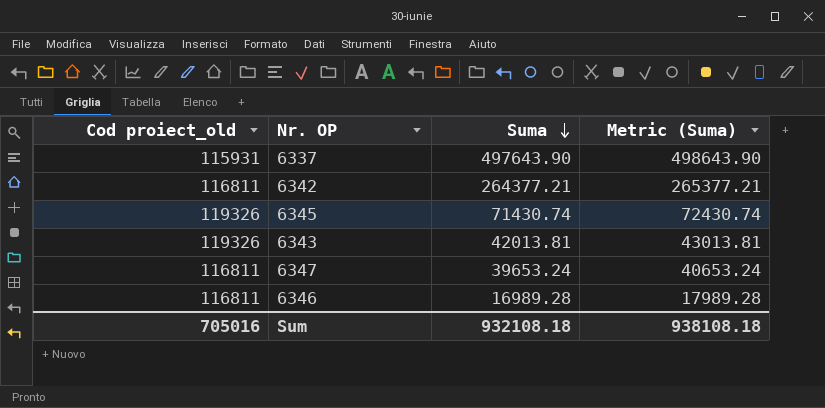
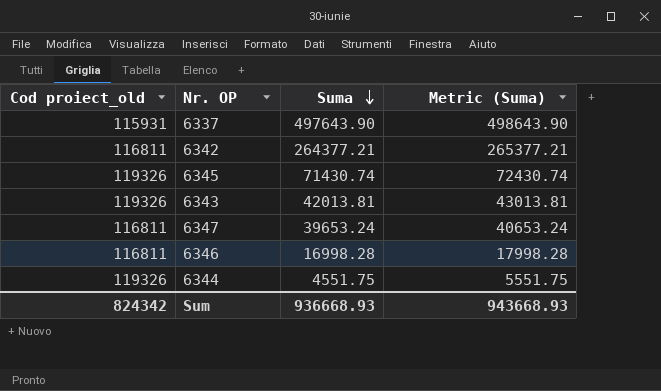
6346 | Suma: 16989.28 -> 16998.28
6346 | Metric (Suma): 17989.28 -> 17998.28
row 6344: none -> 119326 | 4551.75 | 5551.75
Sum | Cod proiect_old: 705016 -> 824342
Sum | Suma: 932108.18 -> 936668.93
Sum | Metric (Suma): 938108.18 -> 943668.93

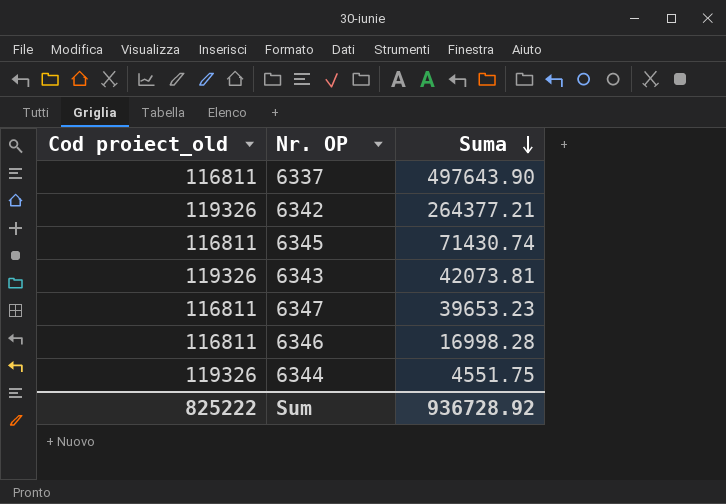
column Metric (Suma) | formula: [Suma] + 1000 -> none
6337 | Cod proiect_old: 115931 -> 116811
6342 | Cod proiect_old: 116811 -> 119326
6345 | Cod proiect_old: 119326 -> 116811
6343 | Suma: 42013.81 -> 42073.81
6347 | Suma: 39653.24 -> 39653.23
Sum | Cod proiect_old: 824342 -> 825222
Sum | Suma: 936668.93 -> 936728.92

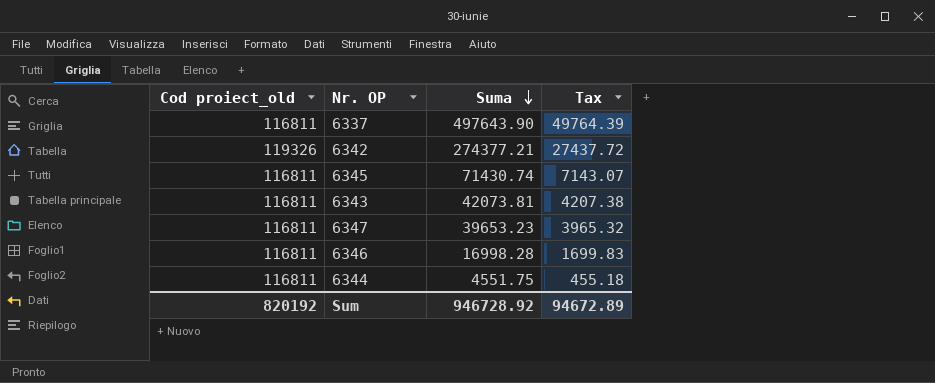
column Tax | formula: none -> [Suma] * 0.1
6342 | Suma: 264377.21 -> 274377.21
6343 | Cod proiect_old: 119326 -> 116811
6344 | Cod proiect_old: 119326 -> 116811
Sum | Cod proiect_old: 825222 -> 820192
Sum | Suma: 936728.92 -> 946728.92

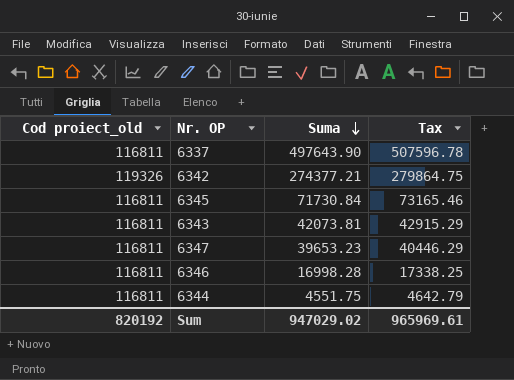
column Tax | formula: [Suma] * 0.1 -> [Suma] * 1.02
6345 | Suma: 71430.74 -> 71730.84
Sum | Suma: 946728.92 -> 947029.02
Sum | Tax: 94672.89 -> 965969.61

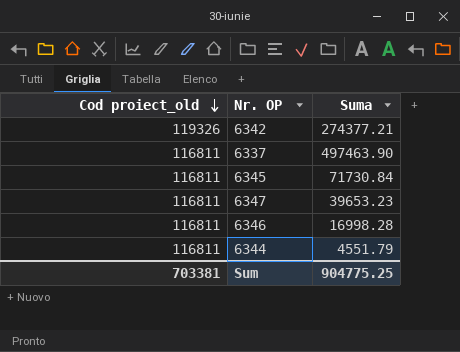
row order: Suma descending -> Cod proiect_old descending
column Tax | formula: [Suma] * 1.02 -> none
row 6343: 116811 | 42073.81 | 42915.29 -> none
6337 | Suma: 497643.90 -> 497463.90
6344 | Suma: 4551.75 -> 4551.79
Sum | Cod proiect_old: 820192 -> 703381
Sum | Suma: 947029.02 -> 904775.25

